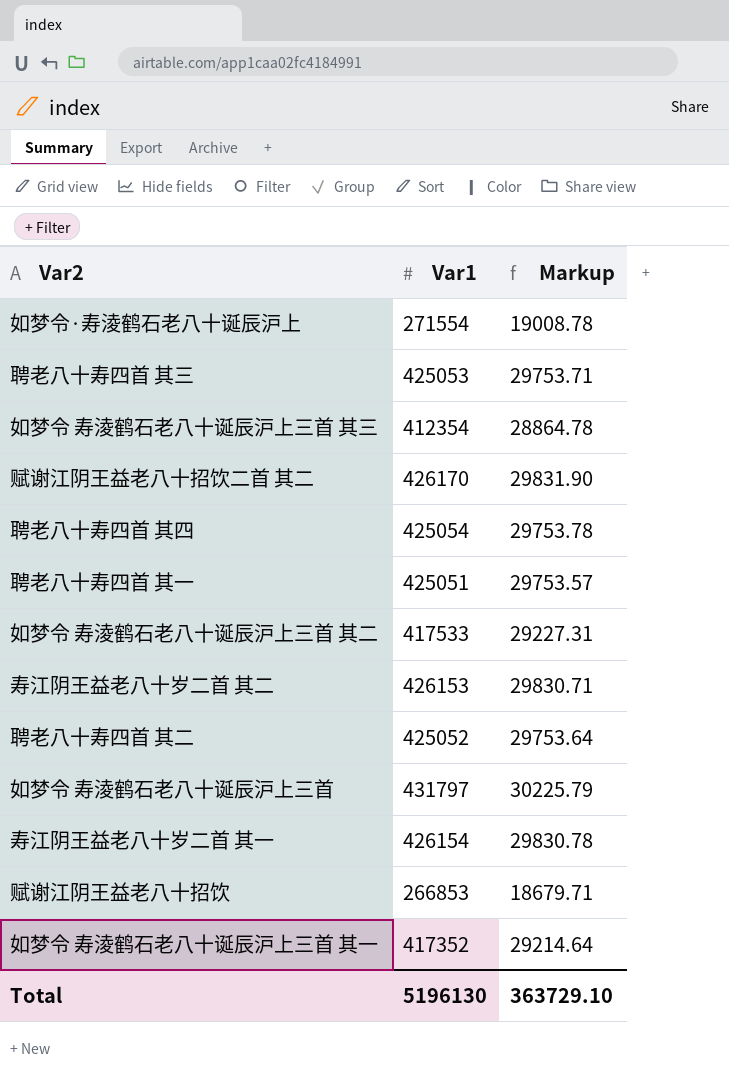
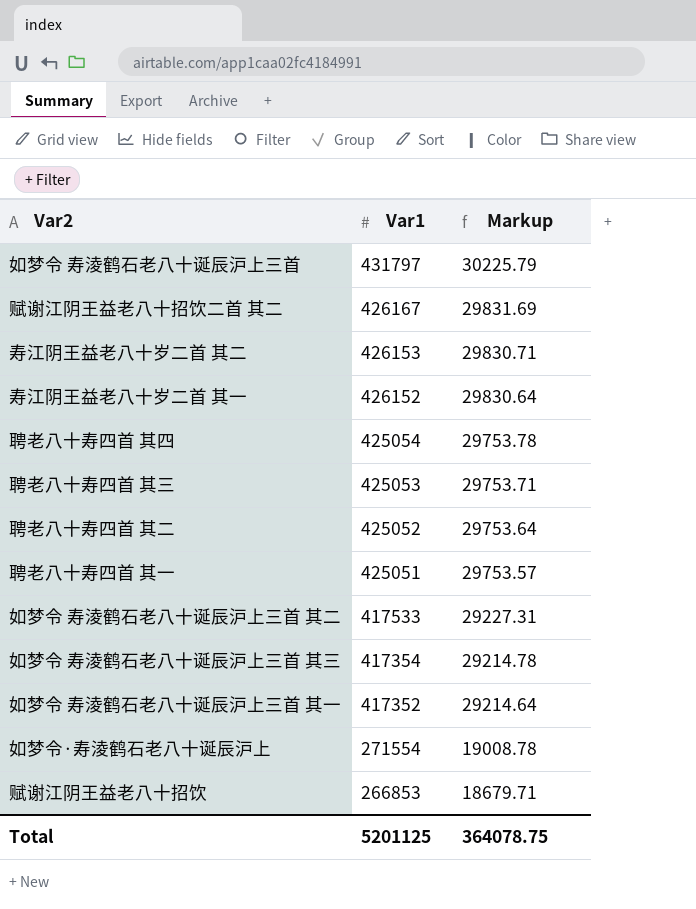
row order: none -> Var1 descending
赋谢江阴王益老八十招饮二首 其二 | Var1: 426170 -> 426167
赋谢江阴王益老八十招饮二首 其二 | Markup: 29831.90 -> 29831.69
寿江阴王益老八十岁二首 其一 | Var1: 426154 -> 426152
寿江阴王益老八十岁二首 其一 | Markup: 29830.78 -> 29830.64
如梦令 寿淩鹤石老八十诞辰沪上三首 其三 | Var1: 412354 -> 417354
如梦令 寿淩鹤石老八十诞辰沪上三首 其三 | Markup: 28864.78 -> 29214.78
Total | Var1: 5196130 -> 5201125
Total | Markup: 363729.10 -> 364078.75

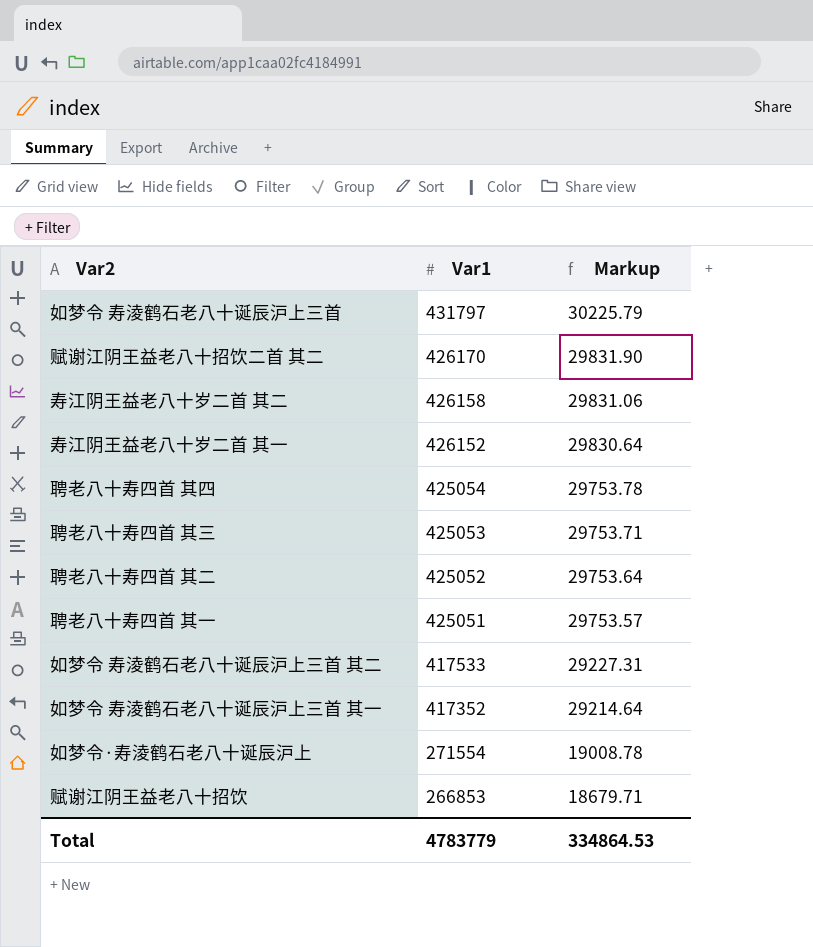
row 如梦令 寿淩鹤石老八十诞辰沪上三首 其三: 417354 | 29214.78 -> none
赋谢江阴王益老八十招饮二首 其二 | Var1: 426167 -> 426170
赋谢江阴王益老八十招饮二首 其二 | Markup: 29831.69 -> 29831.90
寿江阴王益老八十岁二首 其二 | Var1: 426153 -> 426158
寿江阴王益老八十岁二首 其二 | Markup: 29830.71 -> 29831.06
Total | Var1: 5201125 -> 4783779
Total | Markup: 364078.75 -> 334864.53

